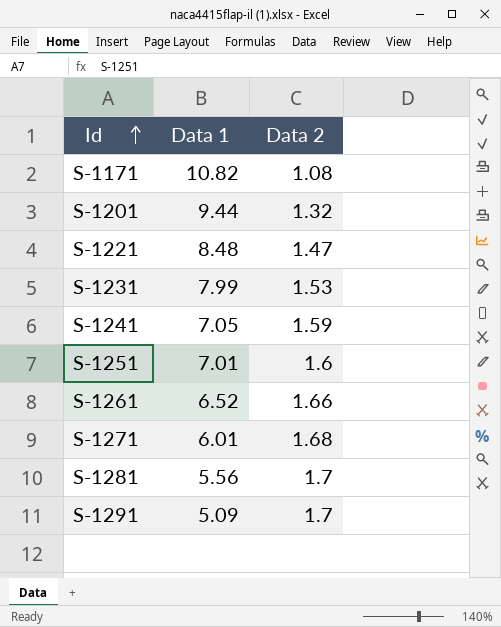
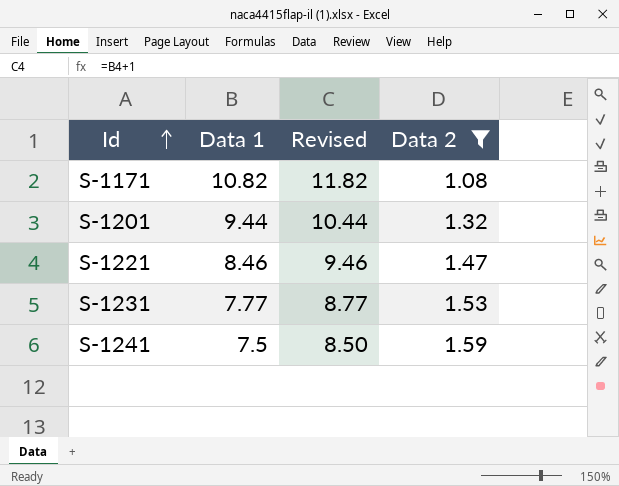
filter: none -> Data 2 <= 1.59
column Revised | formula: none -> [Data 1] + 1
S-1221 | Data 1: 8.48 -> 8.46
S-1231 | Data 1: 7.99 -> 7.77
S-1241 | Data 1: 7.05 -> 7.5

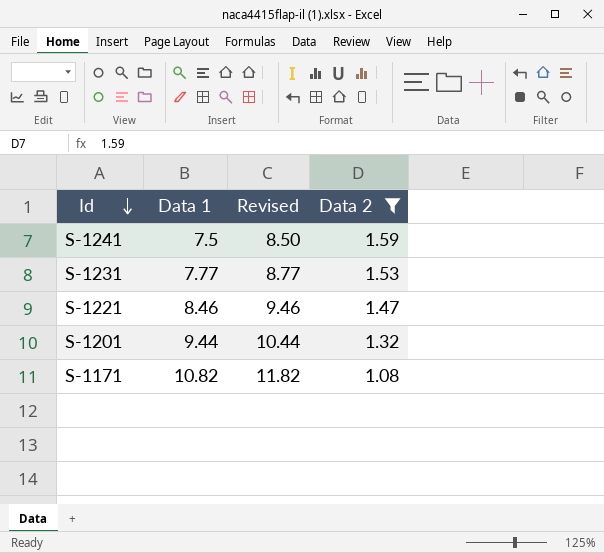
row order: Id ascending -> Id descending

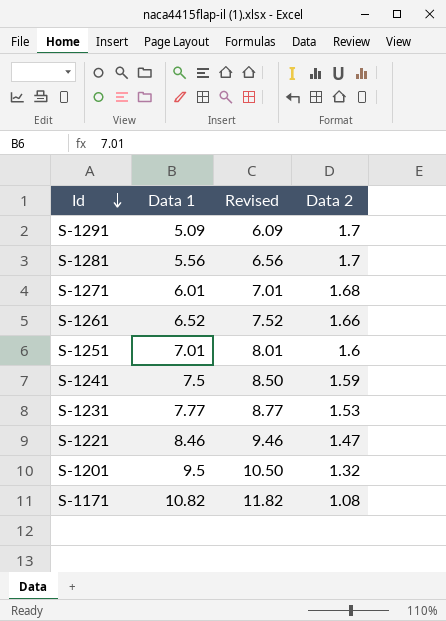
filter: Data 2 <= 1.59 -> none
S-1201 | Data 1: 9.44 -> 9.5
S-1201 | Revised: 10.44 -> 10.50

